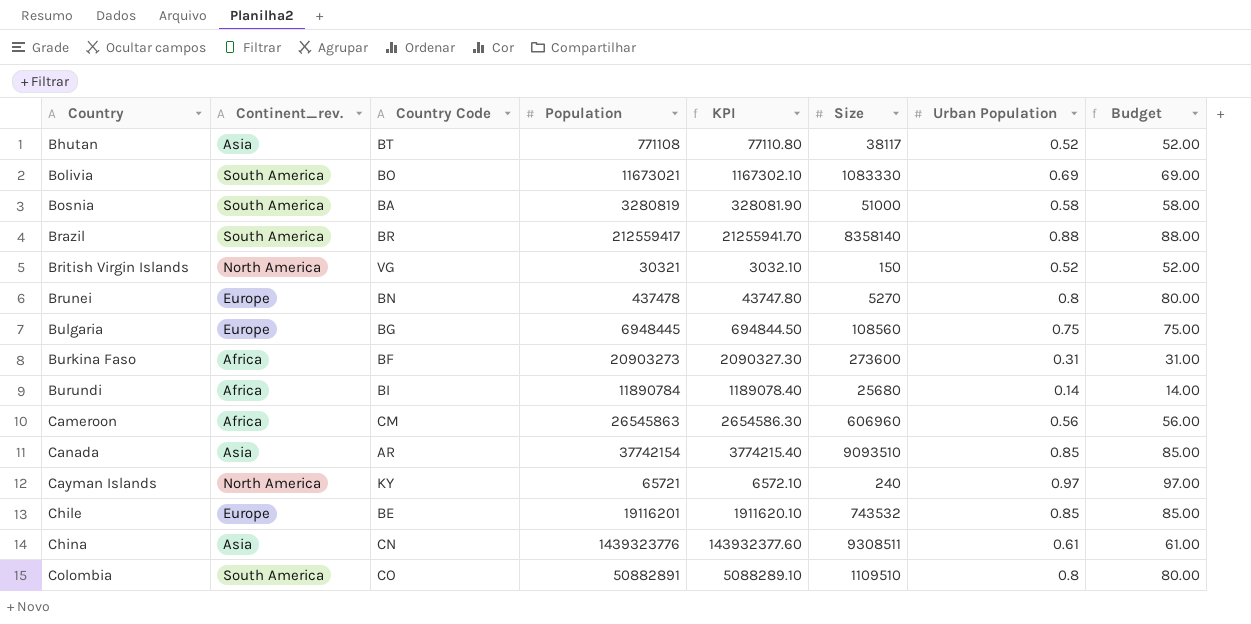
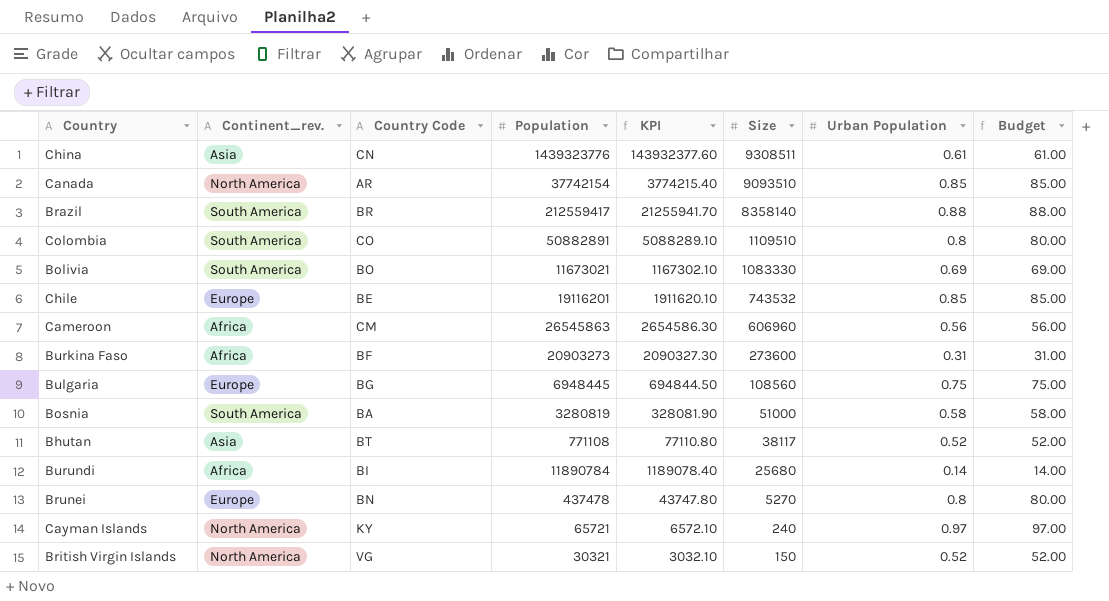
row order: Country ascending -> Size descending
Canada | Continent_rev.: Asia -> North America

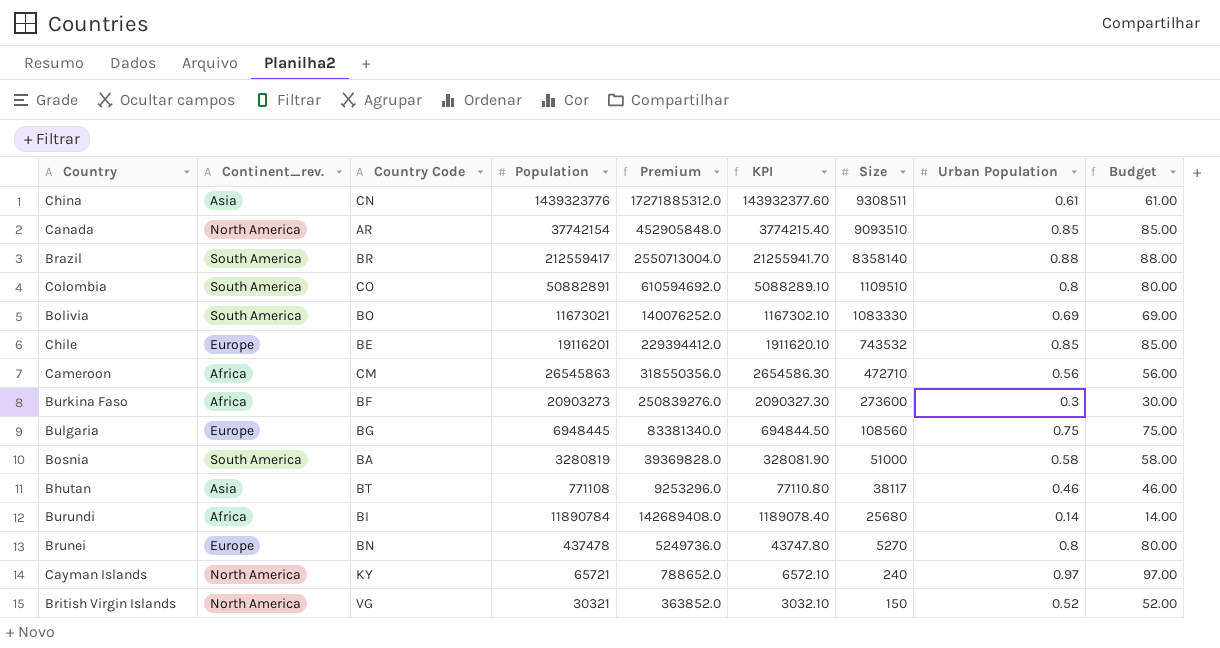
column Premium | formula: none -> [Population] * 12
Cameroon | Size: 606960 -> 472710
Burkina Faso | Urban Population: 0.31 -> 0.3
Burkina Faso | Budget: 31.00 -> 30.00
Bhutan | Urban Population: 0.52 -> 0.46
Bhutan | Budget: 52.00 -> 46.00

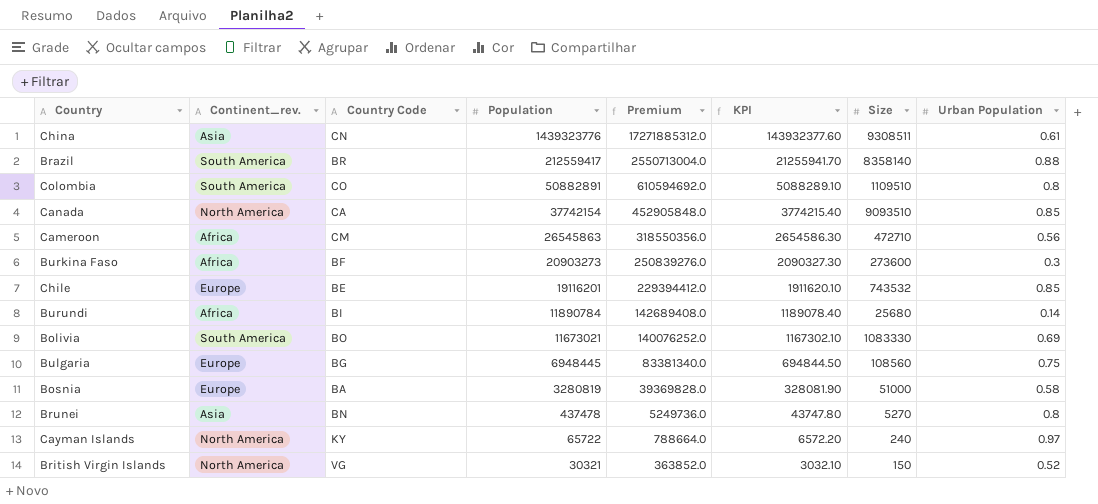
row order: Size descending -> Population descending
column Budget | formula: [Urban Population] * 100 -> none
row Bhutan: Asia | BT | 771108 | 9253296.0 | 77110.80 | 38117 | 0.46 | 46.00 -> none
Canada | Country Code: AR -> CA
Bosnia | Continent_rev.: South America -> Europe
Brunei | Continent_rev.: Europe -> Asia
Cayman Islands | Population: 65721 -> 65722
Cayman Islands | Premium: 788652.0 -> 788664.0
Cayman Islands | KPI: 6572.10 -> 6572.20

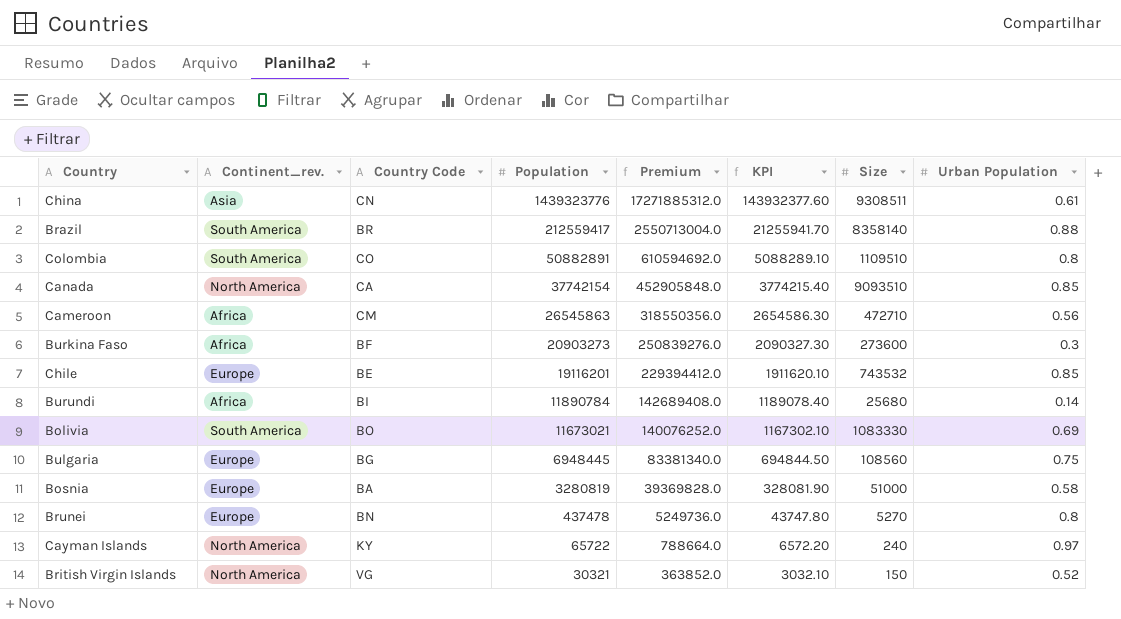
Brunei | Continent_rev.: Asia -> Europe

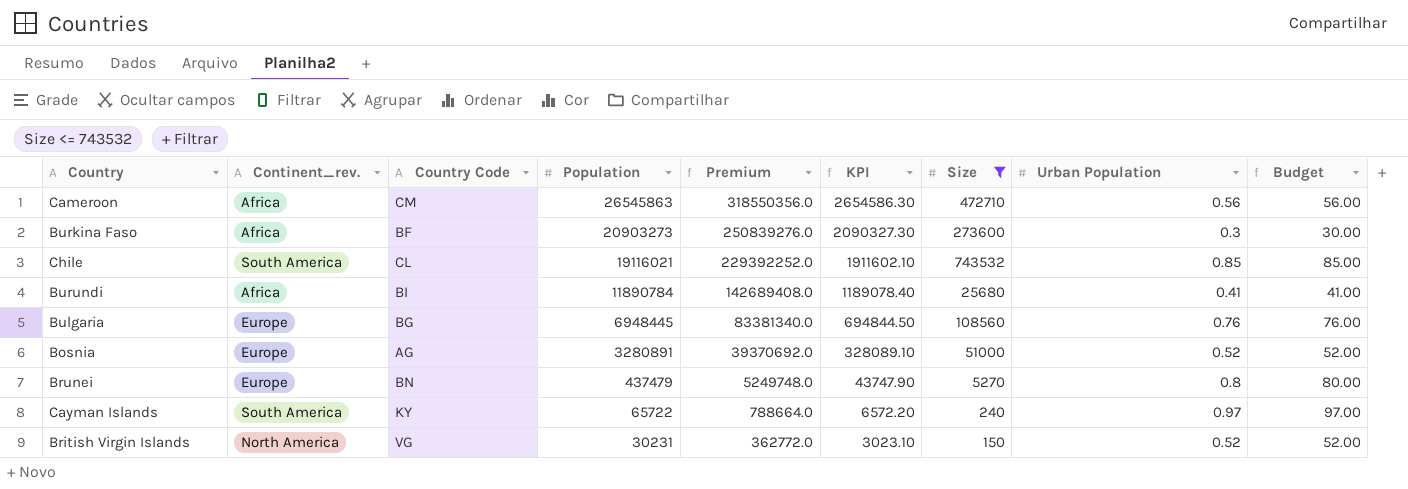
filter: none -> Size <= 743532
column Budget | formula: none -> [Urban Population] * 100
Chile | Continent_rev.: Europe -> South America
Chile | Country Code: BE -> CL
Chile | Population: 19116201 -> 19116021
Chile | Premium: 229394412.0 -> 229392252.0
Chile | KPI: 1911620.10 -> 1911602.10
Burundi | Urban Population: 0.14 -> 0.41
Bulgaria | Urban Population: 0.75 -> 0.76
Bosnia | Country Code: BA -> AG
Bosnia | Population: 3280819 -> 3280891
Bosnia | Premium: 39369828.0 -> 39370692.0
Bosnia | KPI: 328081.90 -> 328089.10
Bosnia | Urban Population: 0.58 -> 0.52
Brunei | Population: 437478 -> 437479
Brunei | Premium: 5249736.0 -> 5249748.0
Brunei | KPI: 43747.80 -> 43747.90
Cayman Islands | Continent_rev.: North America -> South America
British Virgin Islands | Population: 30321 -> 30231
British Virgin Islands | Premium: 363852.0 -> 362772.0
British Virgin Islands | KPI: 3032.10 -> 3023.10

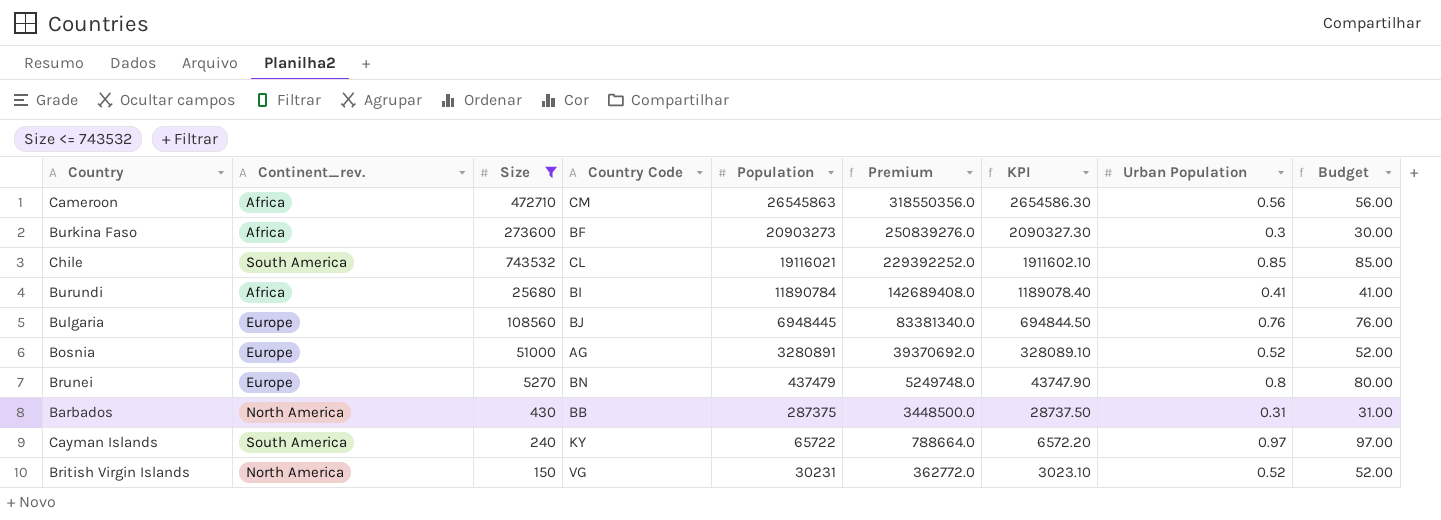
column Size | position: 7 -> 3
Bulgaria | Country Code: BG -> BJ
row Barbados: none -> North America | 430 | BB | 287375 | 3448500.0 | 28737.50 | 0.31 | 31.00

